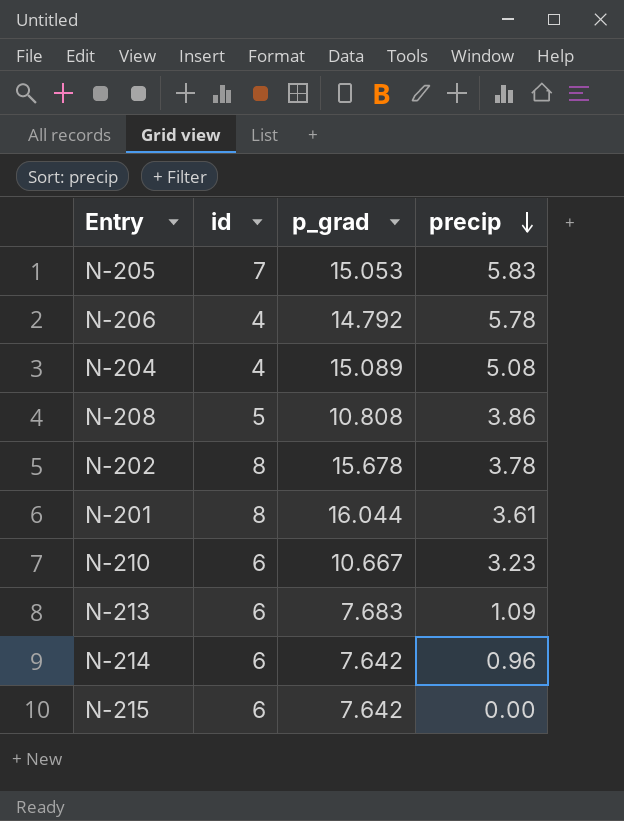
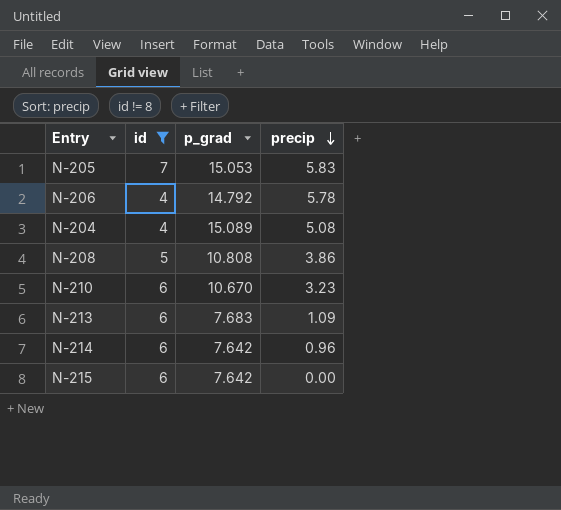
filter: none -> id != 8
N-210 | p_grad: 10.667 -> 10.670

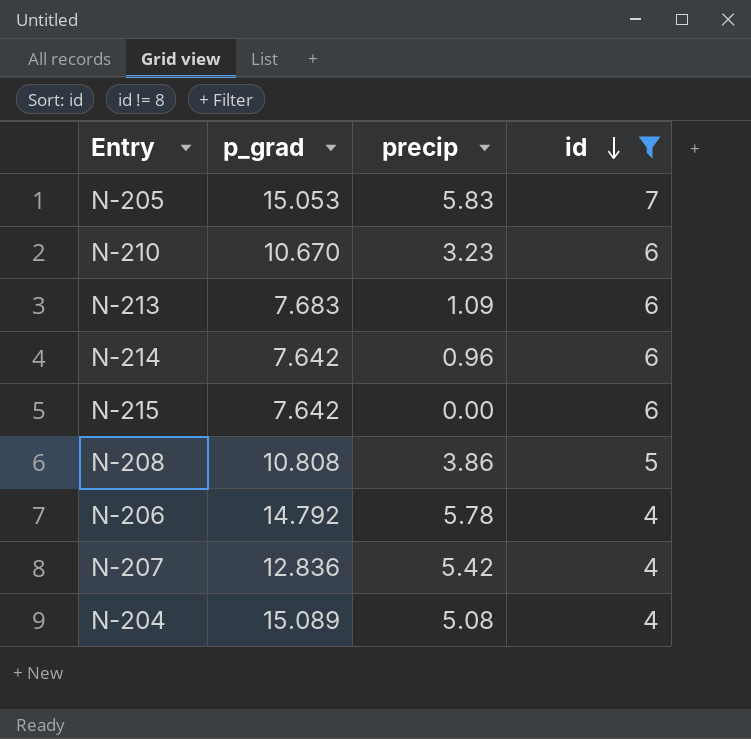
row order: precip descending -> id descending
column id | position: 2 -> 4
row N-207: none -> 12.836 | 5.42 | 4

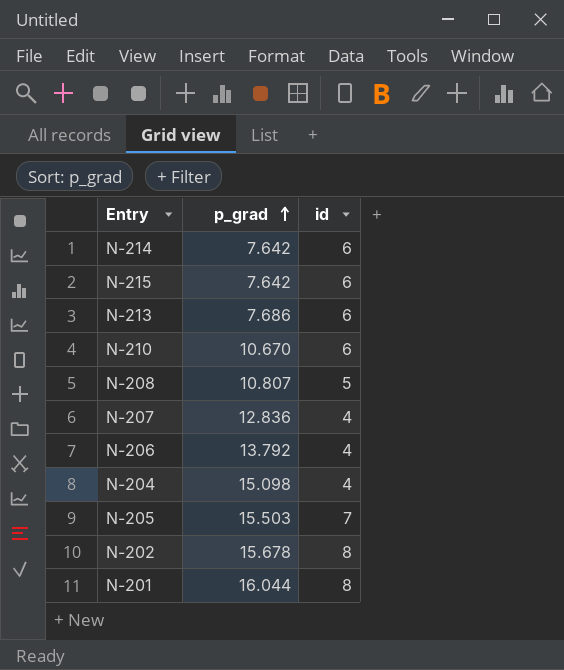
filter: id != 8 -> none
row order: id descending -> p_grad ascending
column precip | position: 3 -> none
N-213 | p_grad: 7.683 -> 7.686
N-208 | p_grad: 10.808 -> 10.807
N-206 | p_grad: 14.792 -> 13.792
N-204 | p_grad: 15.089 -> 15.098
N-205 | p_grad: 15.053 -> 15.503

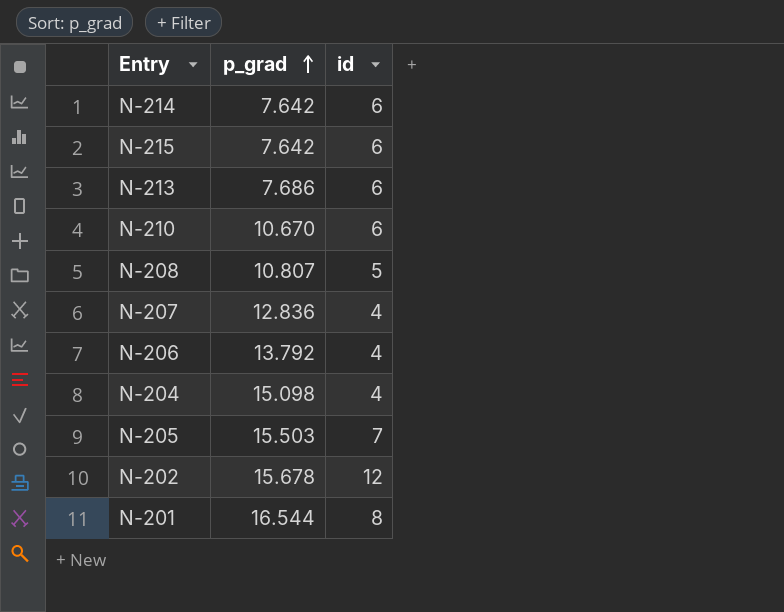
N-202 | id: 8 -> 12
N-201 | p_grad: 16.044 -> 16.544

